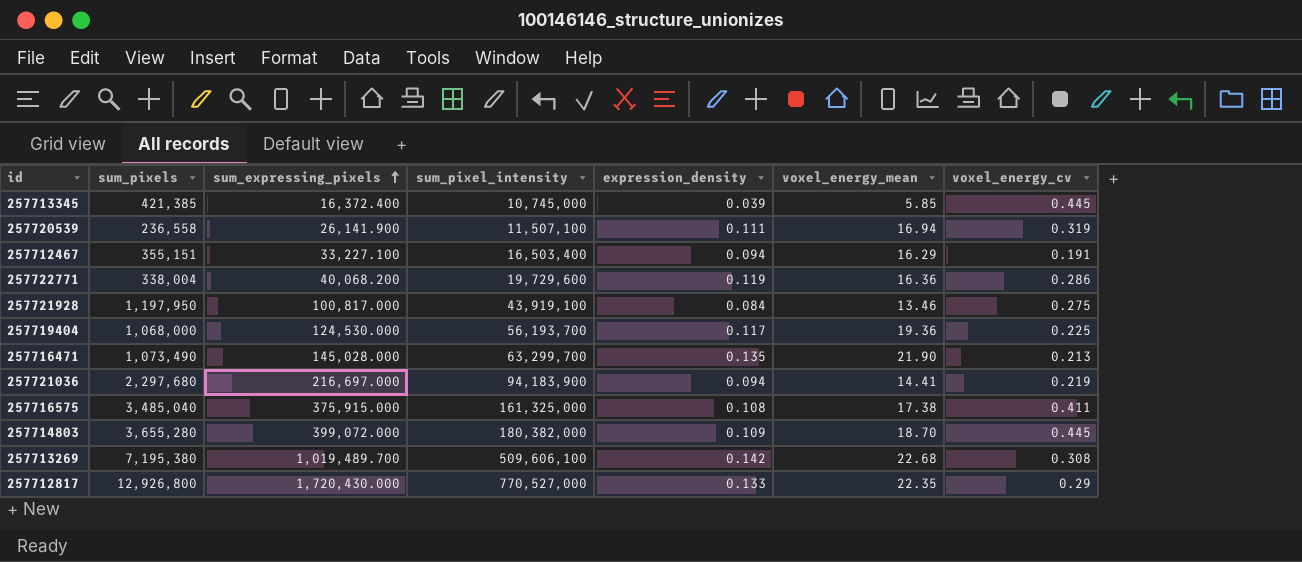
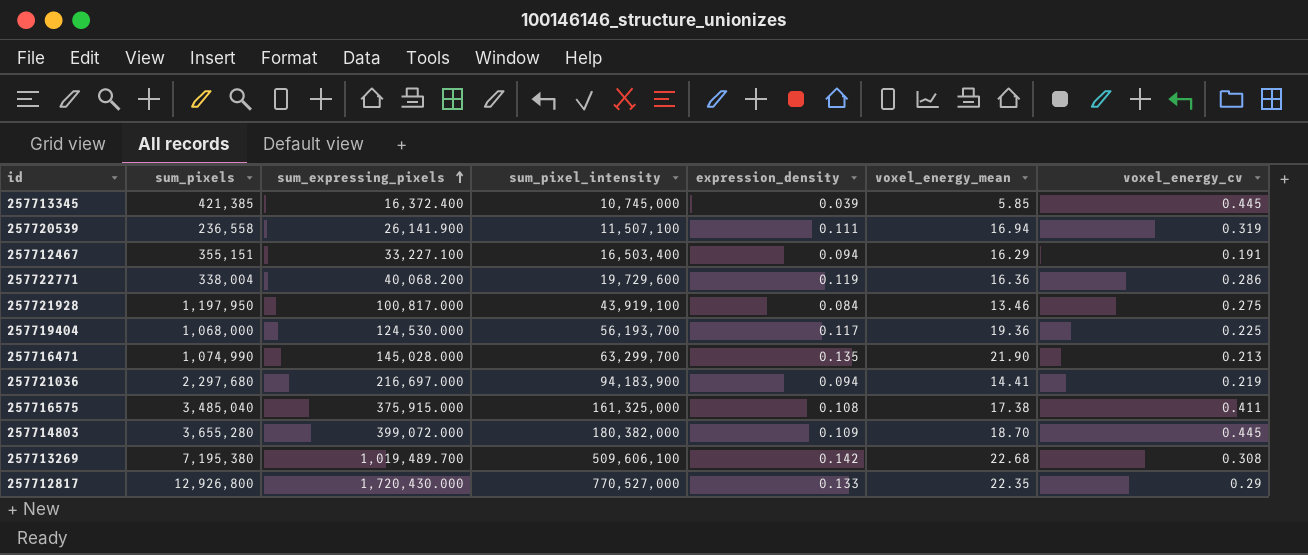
257716471 | sum_pixels: 1,073,490 -> 1,074,990

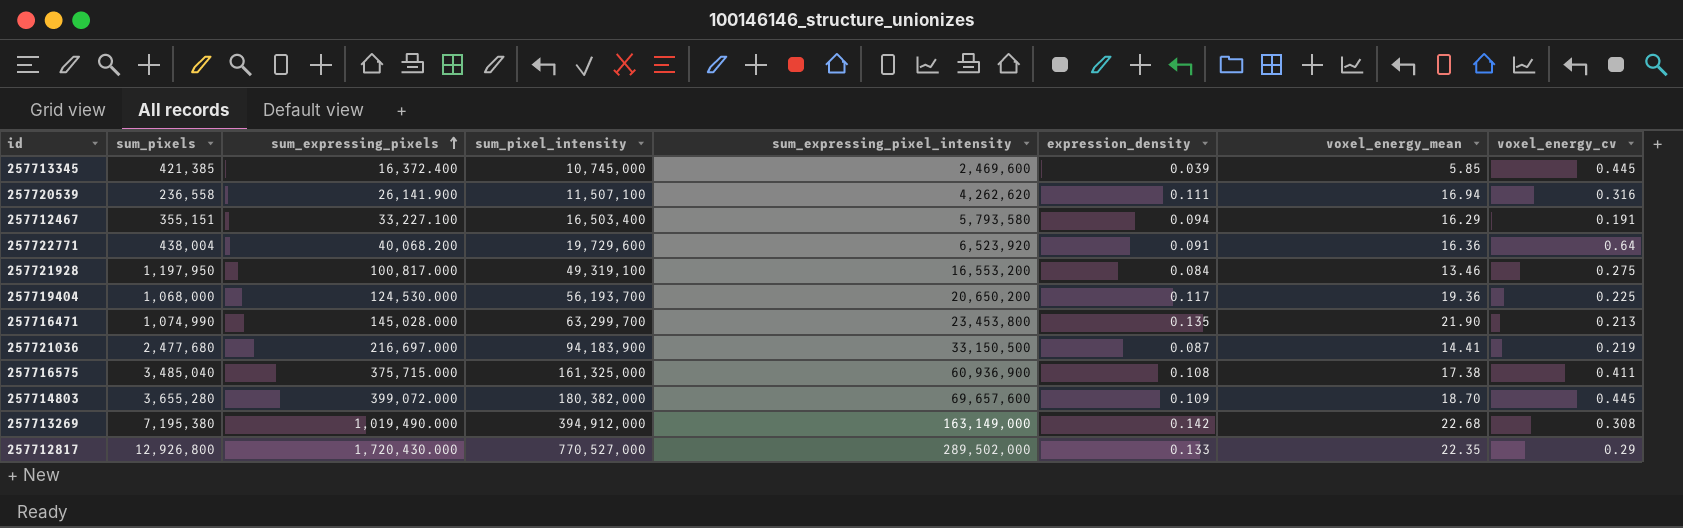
column sum_expressing_pixel_intensity | position: none -> 5
257720539 | voxel_energy_cv: 0.319 -> 0.316
257722771 | sum_pixels: 338,004 -> 438,004
257722771 | expression_density: 0.119 -> 0.091
257722771 | voxel_energy_cv: 0.286 -> 0.64
257721928 | sum_pixel_intensity: 43,919,100 -> 49,319,100
257721036 | sum_pixels: 2,297,680 -> 2,477,680
257721036 | expression_density: 0.094 -> 0.087
257716575 | sum_expressing_pixels: 375,915.000 -> 375,715.000
257713269 | sum_expressing_pixels: 1,019,489.700 -> 1,019,490.000
257713269 | sum_pixel_intensity: 509,606,100 -> 394,912,000

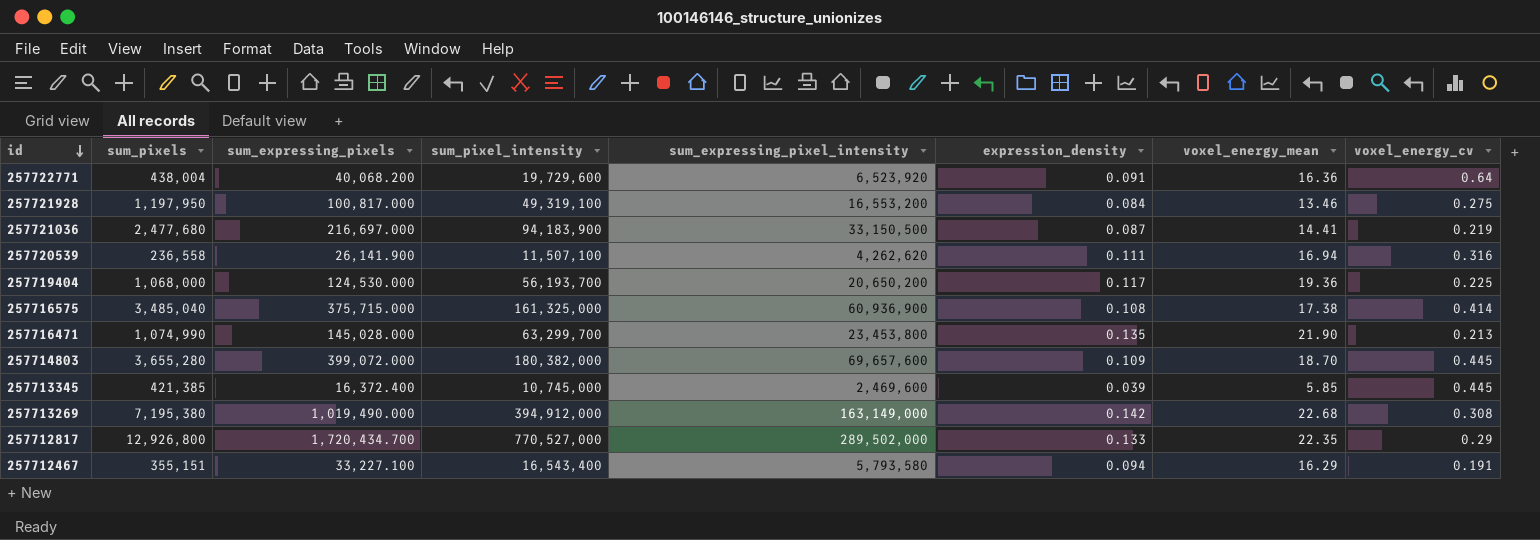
row order: sum_expressing_pixels ascending -> id descending
257716575 | voxel_energy_cv: 0.411 -> 0.414
257712817 | sum_expressing_pixels: 1,720,430.000 -> 1,720,434.700
257712467 | sum_pixel_intensity: 16,503,400 -> 16,543,400

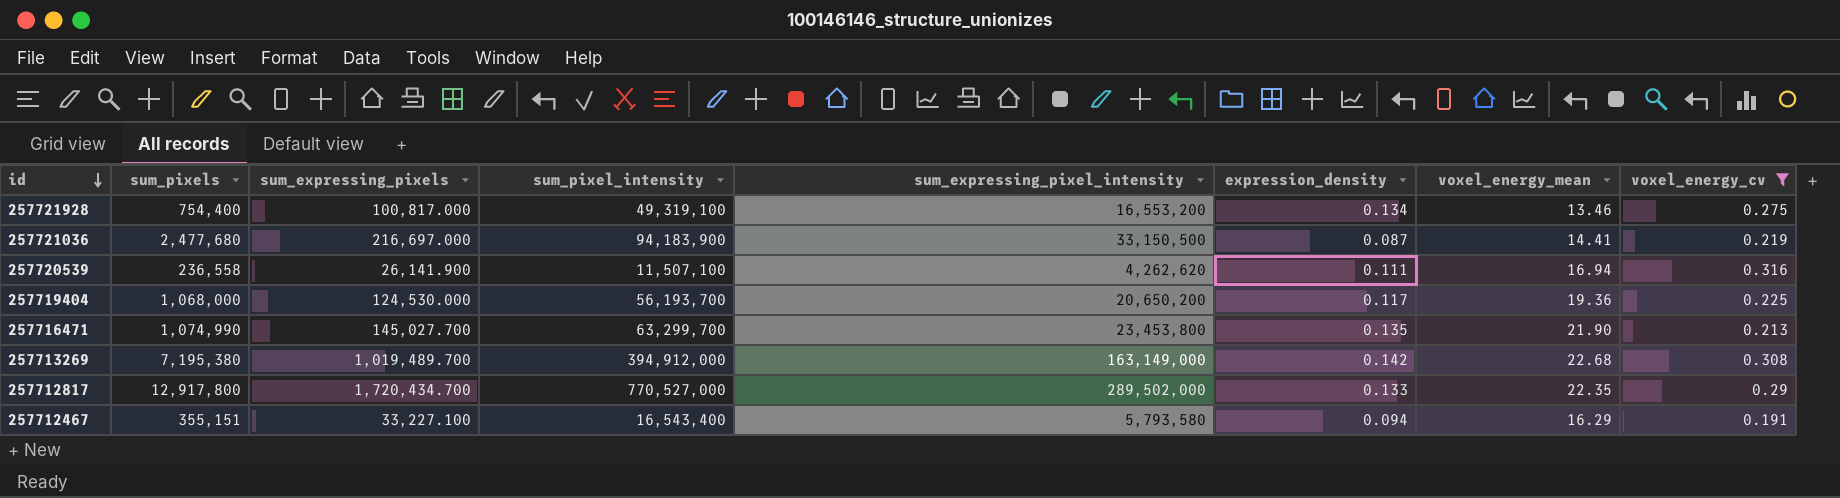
filter: none -> voxel_energy_cv <= 0.316
257721928 | sum_pixels: 1,197,950 -> 754,400
257721928 | expression_density: 0.084 -> 0.134
257716471 | sum_expressing_pixels: 145,028.000 -> 145,027.700
257713269 | sum_expressing_pixels: 1,019,490.000 -> 1,019,489.700
257712817 | sum_pixels: 12,926,800 -> 12,917,800

